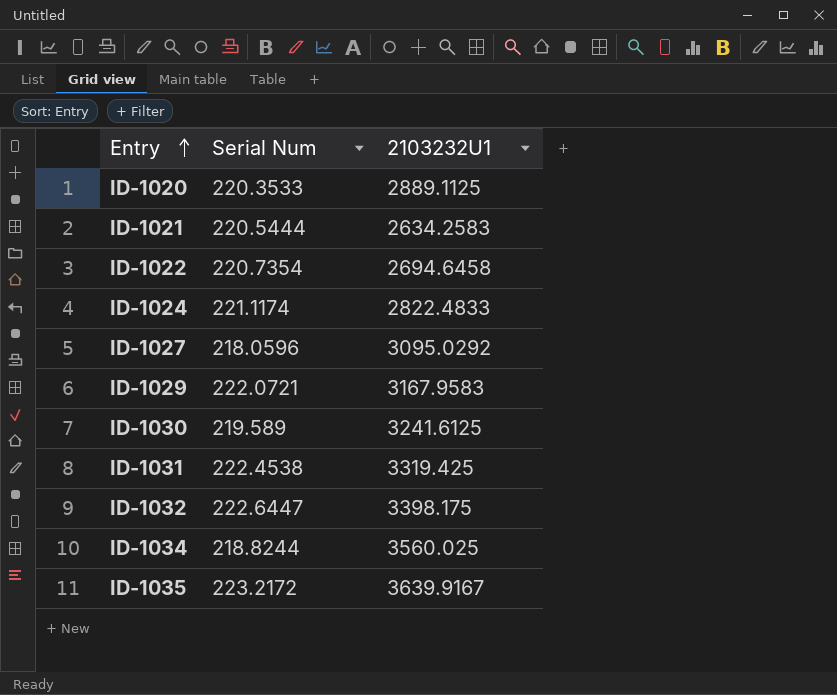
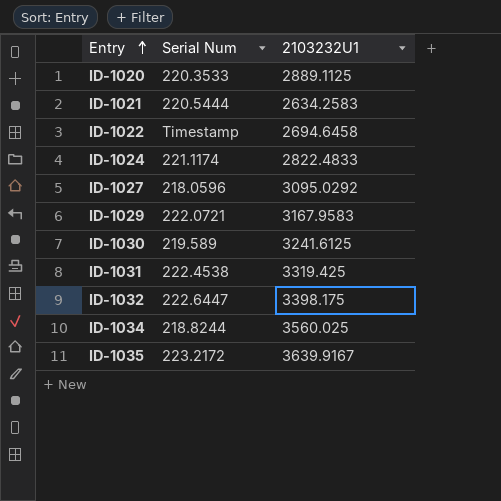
ID-1022 | Serial Num: 220.7354 -> Timestamp

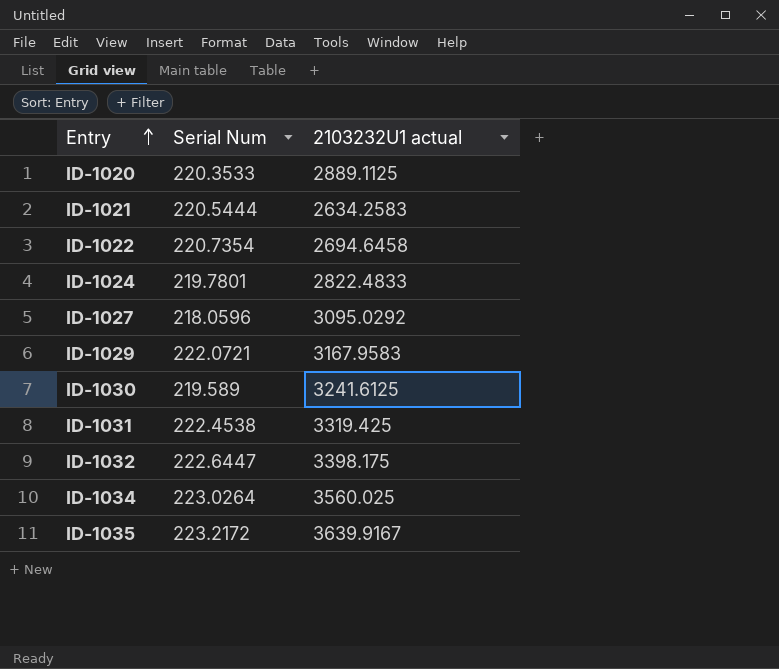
column name: 2103232U1 -> 2103232U1 actual
ID-1022 | Serial Num: Timestamp -> 220.7354
ID-1024 | Serial Num: 221.1174 -> 219.7801
ID-1034 | Serial Num: 218.8244 -> 223.0264

